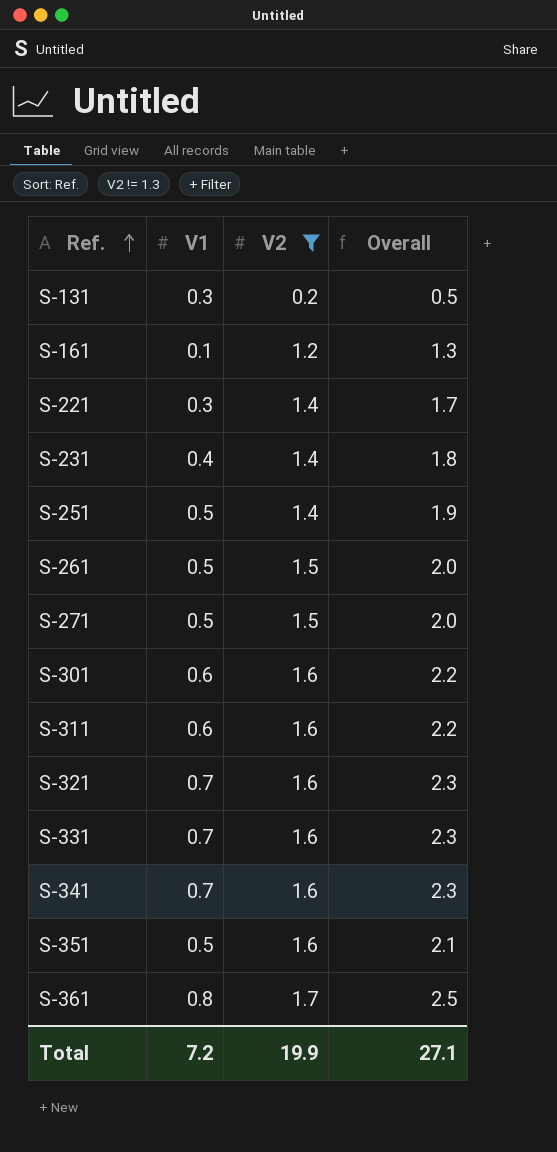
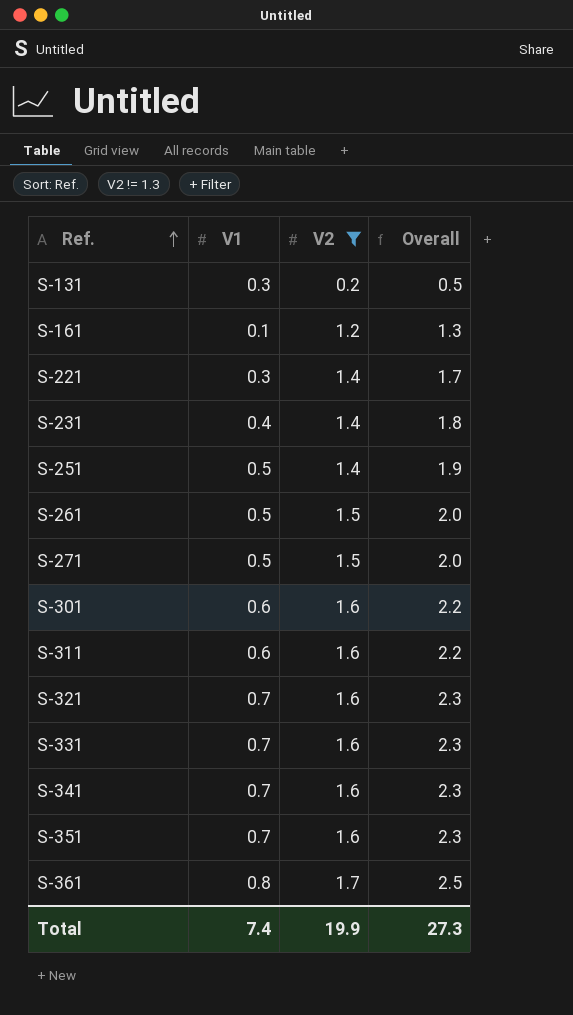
S-351 | V1: 0.5 -> 0.7
S-351 | Overall: 2.1 -> 2.3
Total | V1: 7.2 -> 7.4
Total | Overall: 27.1 -> 27.3

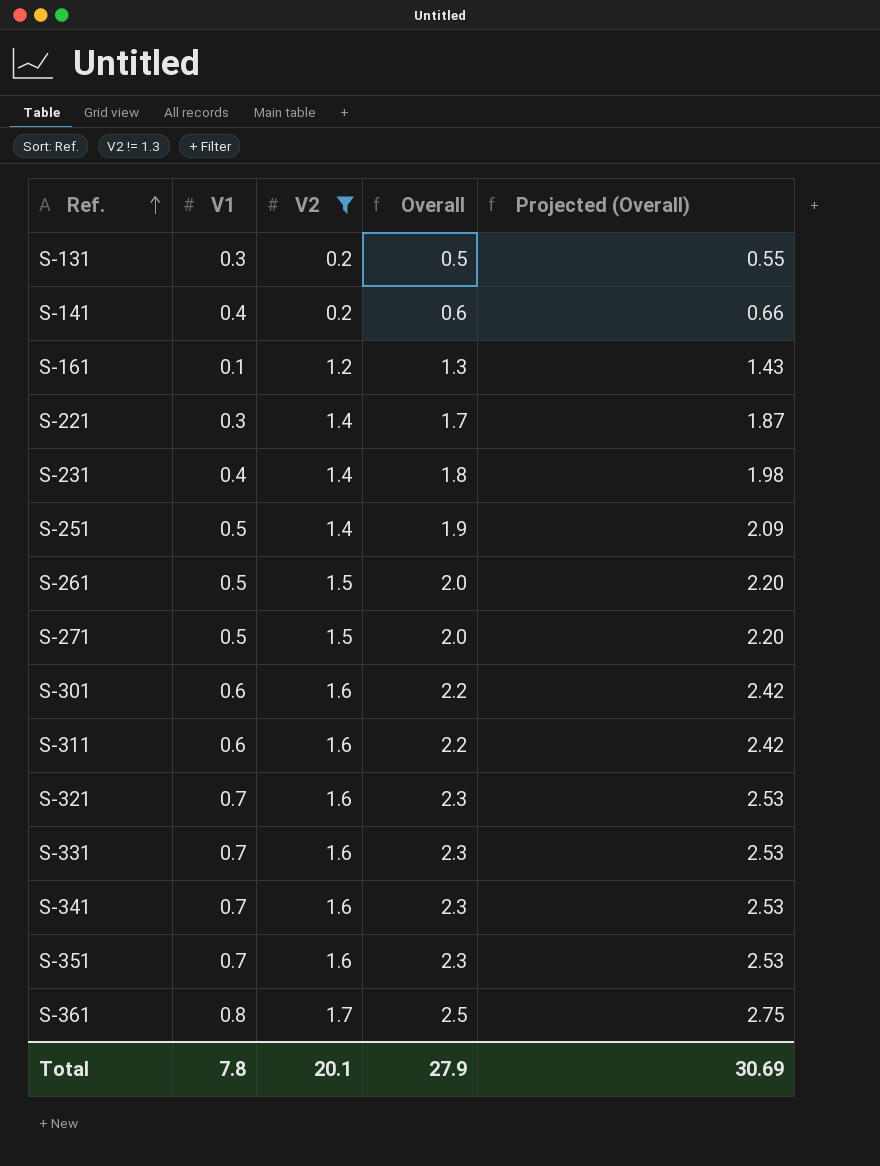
column Projected (Overall) | formula: none -> [Overall] * 1.1
row S-141: none -> 0.4 | 0.2 | 0.6 | 0.66
Total | V1: 7.4 -> 7.8
Total | V2: 19.9 -> 20.1
Total | Overall: 27.3 -> 27.9

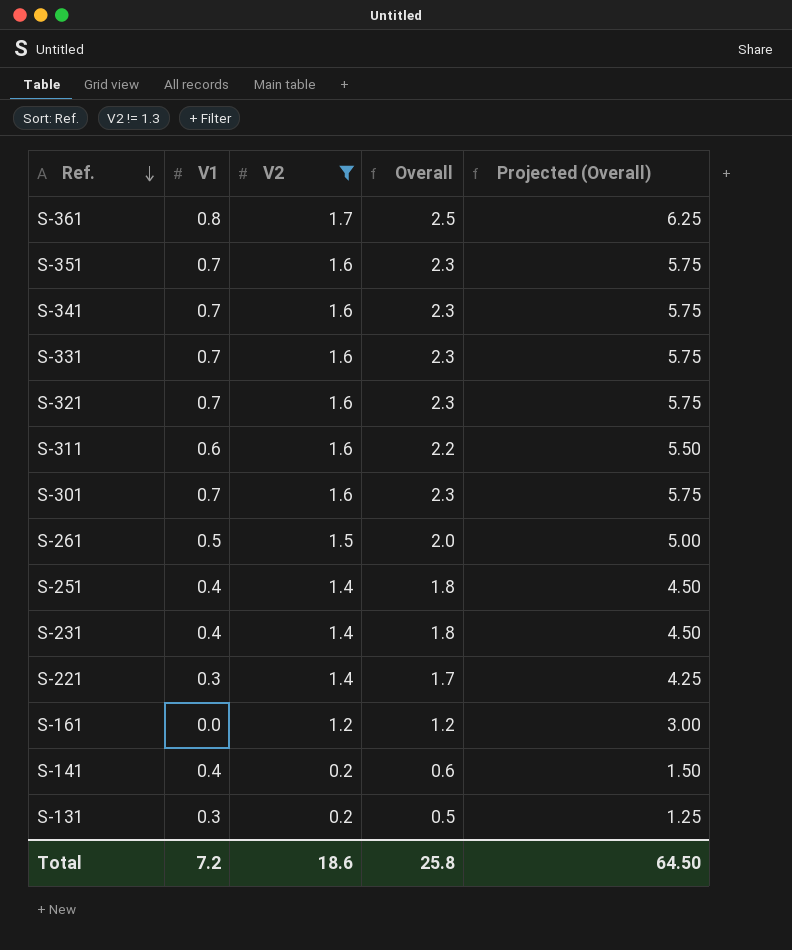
row order: Ref. ascending -> Ref. descending
column Projected (Overall) | formula: [Overall] * 1.1 -> [Overall] * 2.5
row S-271: 0.5 | 1.5 | 2.0 | 2.20 -> none
S-301 | V1: 0.6 -> 0.7
S-301 | Overall: 2.2 -> 2.3
S-251 | V1: 0.5 -> 0.4
S-251 | Overall: 1.9 -> 1.8
S-161 | V1: 0.1 -> 0.0
S-161 | Overall: 1.3 -> 1.2
Total | V1: 7.8 -> 7.2
Total | V2: 20.1 -> 18.6
Total | Overall: 27.9 -> 25.8
Total | Projected (Overall): 30.69 -> 64.50

